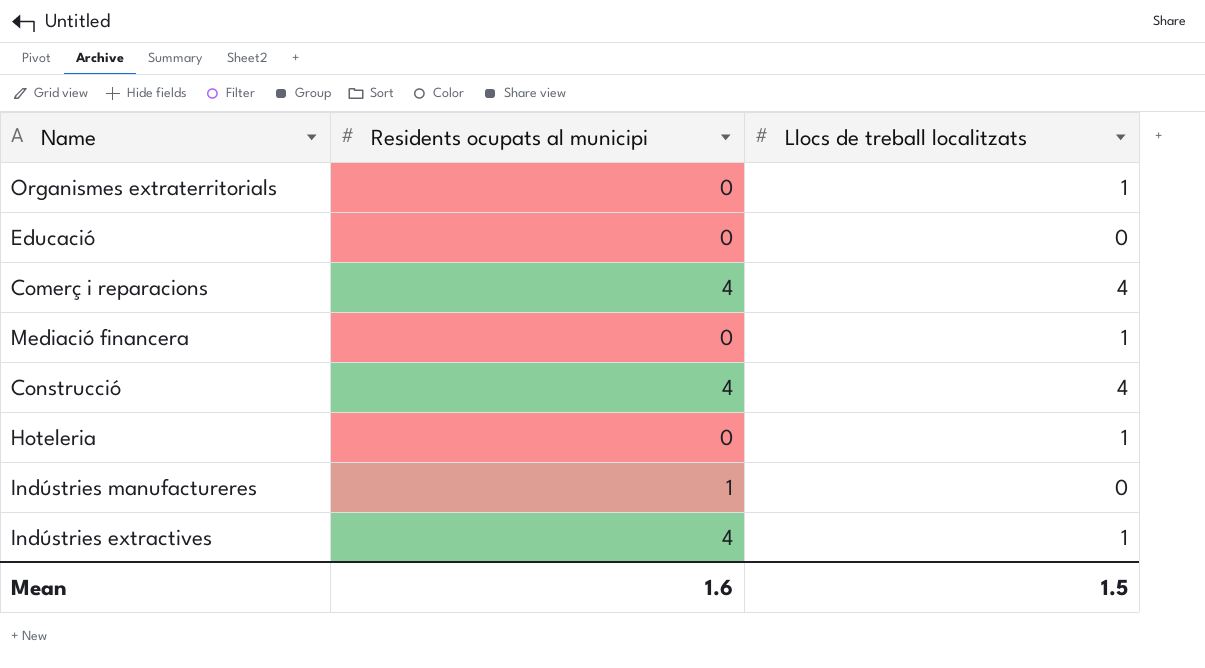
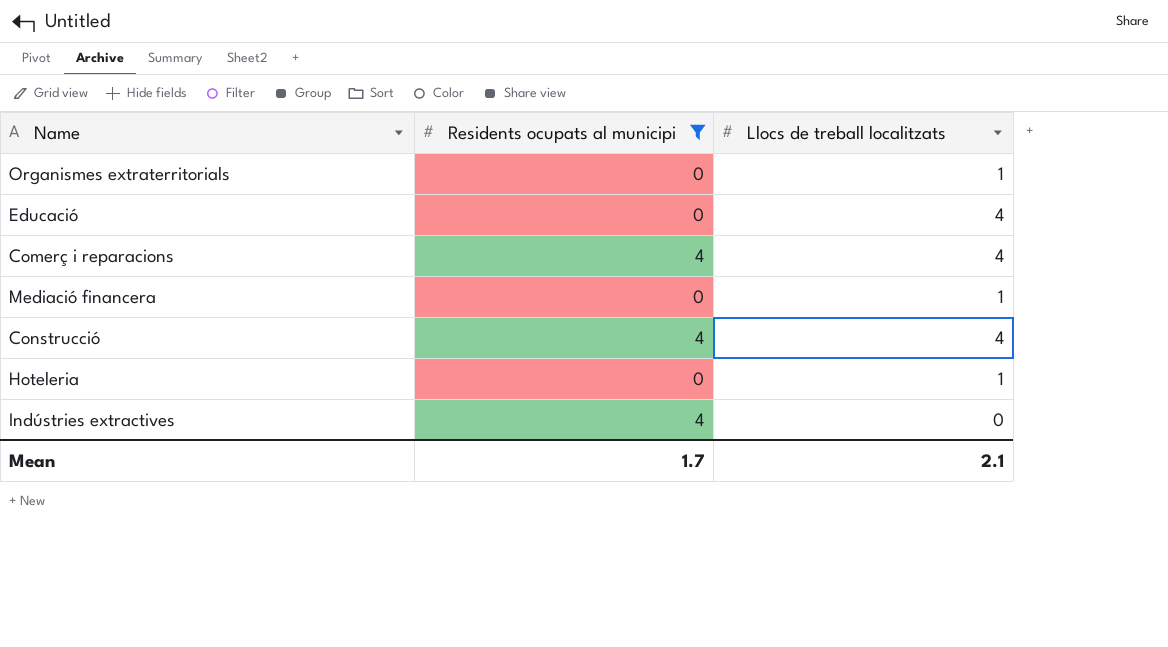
filter: none -> Residents ocupats al municipi != 1
Educació | Llocs de treball localitzats: 0 -> 4
Indústries extractives | Llocs de treball localitzats: 1 -> 0
Mean | Residents ocupats al municipi: 1.6 -> 1.7
Mean | Llocs de treball localitzats: 1.5 -> 2.1

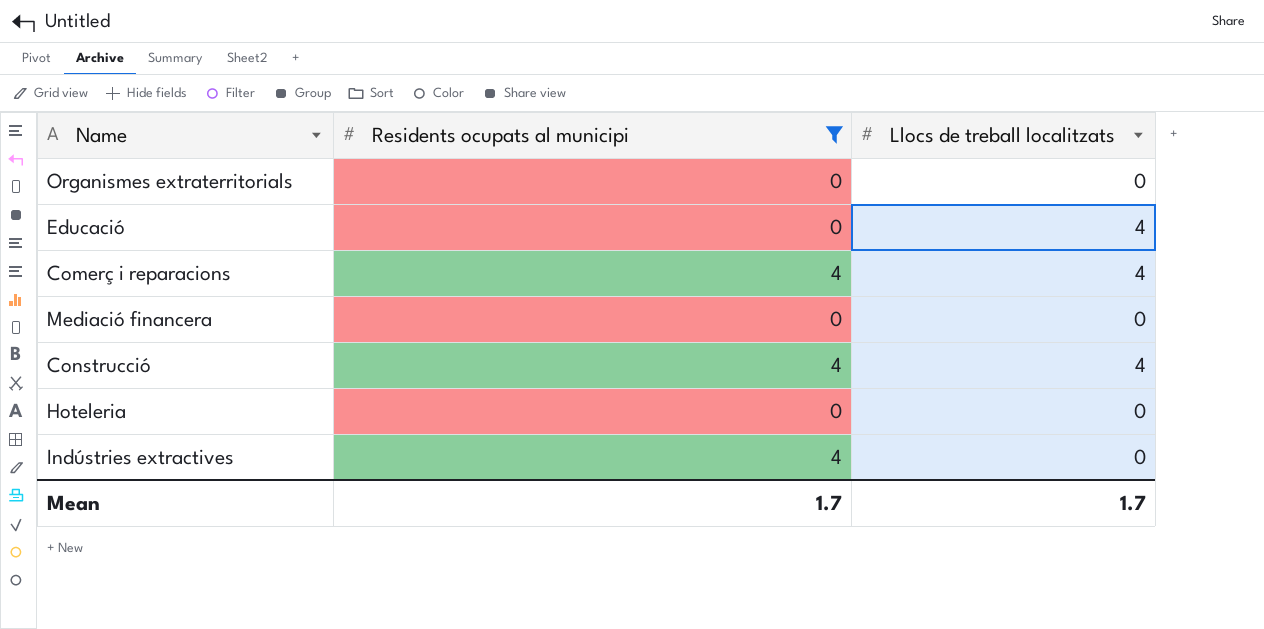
Organismes extraterritorials | Llocs de treball localitzats: 1 -> 0
Mediació financera | Llocs de treball localitzats: 1 -> 0
Hoteleria | Llocs de treball localitzats: 1 -> 0
Mean | Llocs de treball localitzats: 2.1 -> 1.7

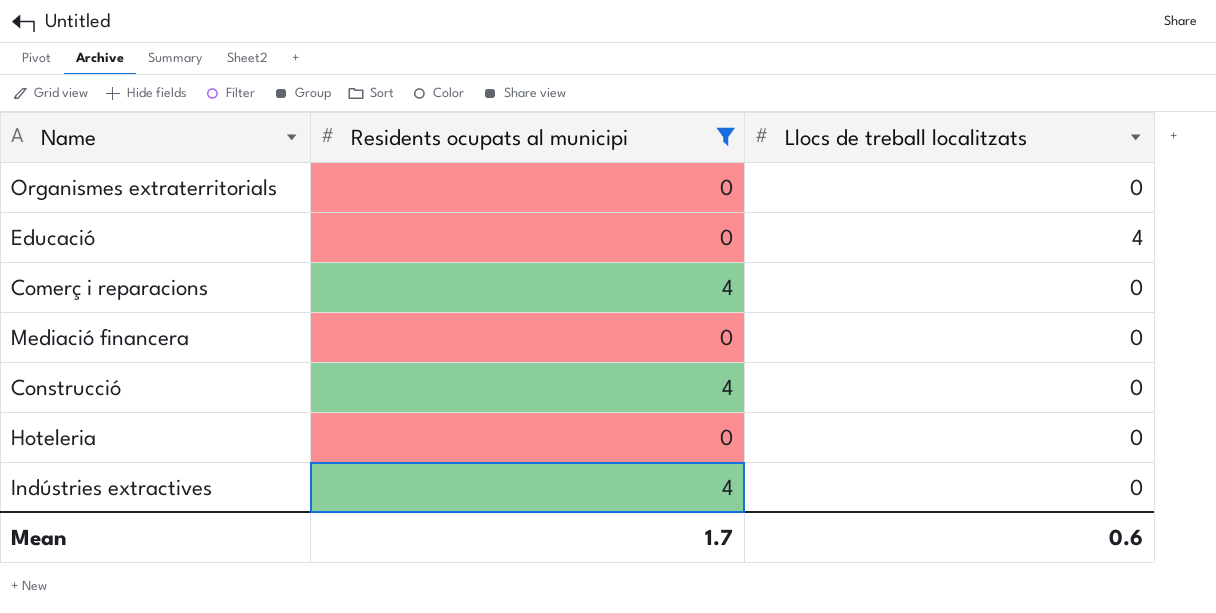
Comerç i reparacions | Llocs de treball localitzats: 4 -> 0
Construcció | Llocs de treball localitzats: 4 -> 0
Mean | Llocs de treball localitzats: 1.7 -> 0.6

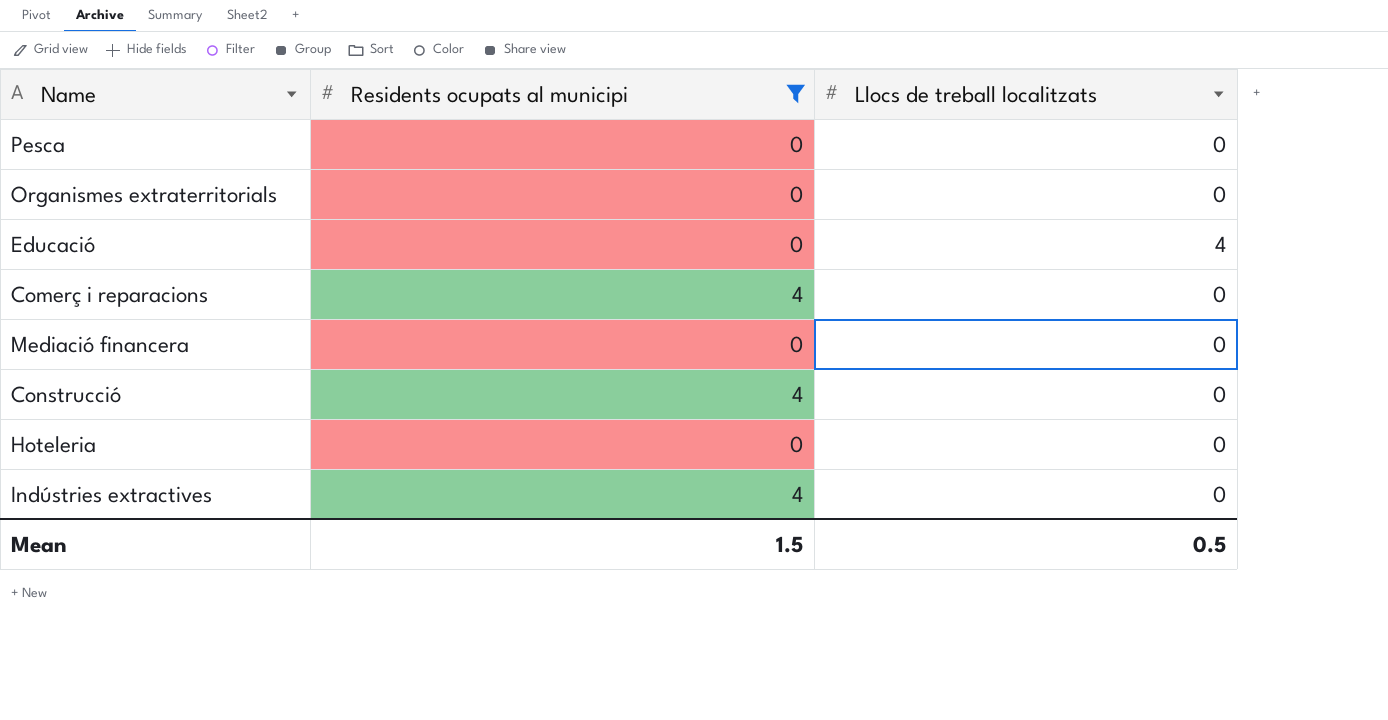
row Pesca: none -> 0 | 0
Mean | Residents ocupats al municipi: 1.7 -> 1.5
Mean | Llocs de treball localitzats: 0.6 -> 0.5

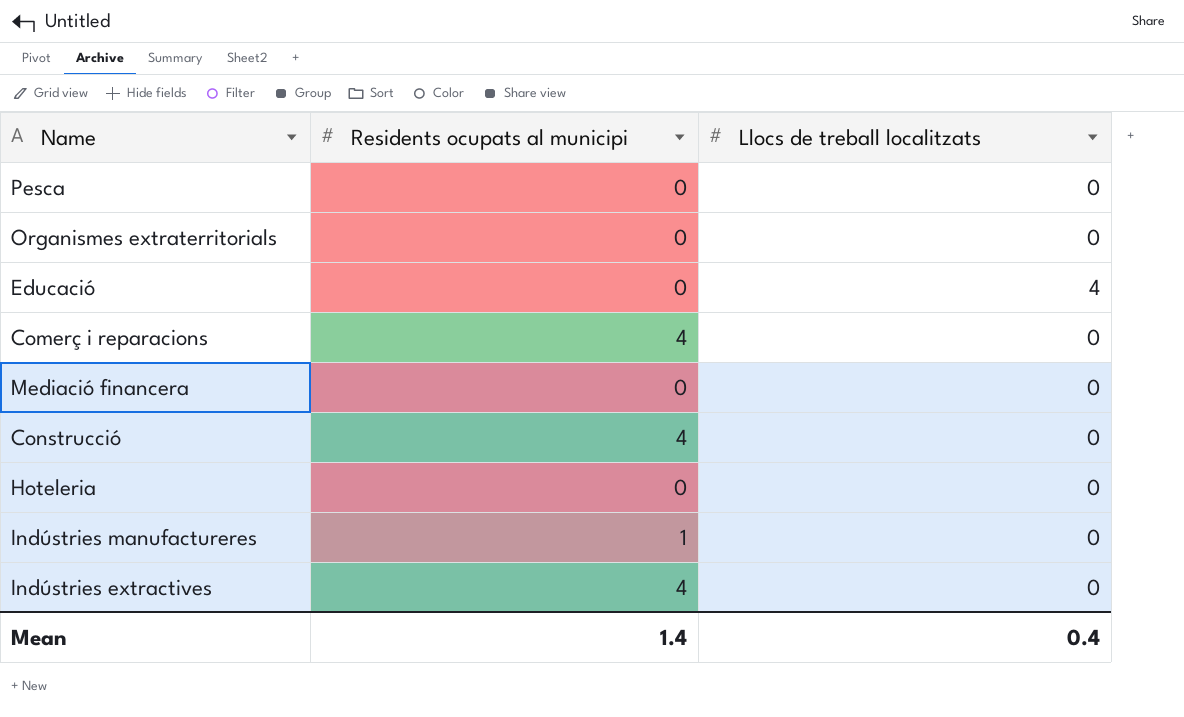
filter: Residents ocupats al municipi != 1 -> none
Mean | Residents ocupats al municipi: 1.5 -> 1.4
Mean | Llocs de treball localitzats: 0.5 -> 0.4

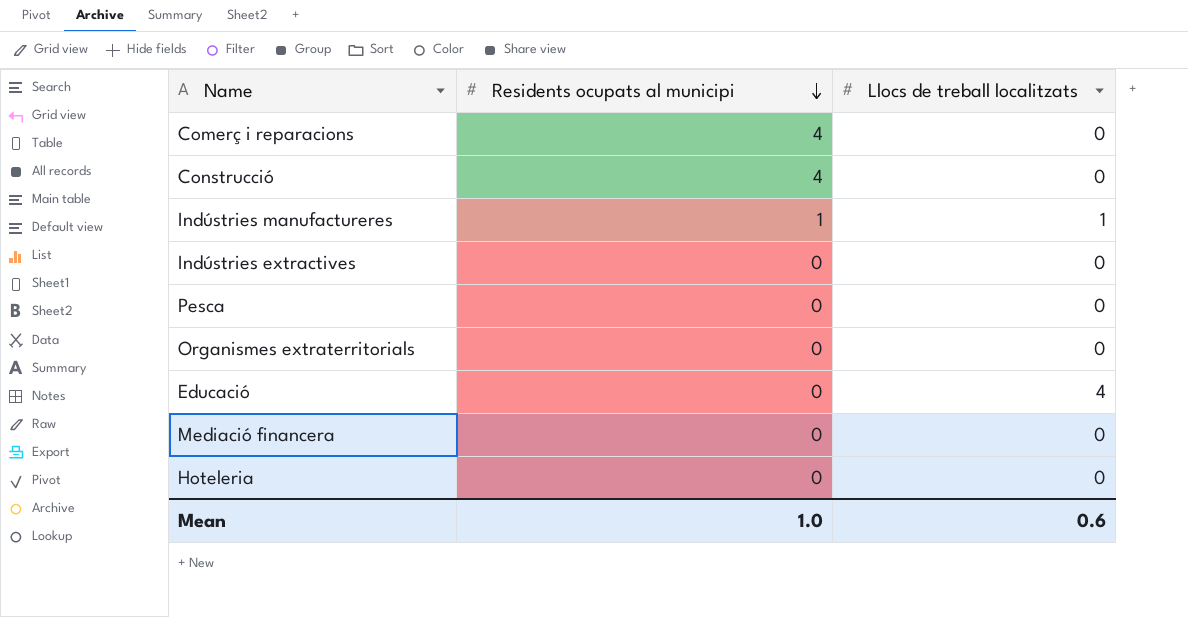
row order: none -> Residents ocupats al municipi descending
Indústries manufactureres | Llocs de treball localitzats: 0 -> 1
Indústries extractives | Residents ocupats al municipi: 4 -> 0
Mean | Residents ocupats al municipi: 1.4 -> 1.0
Mean | Llocs de treball localitzats: 0.4 -> 0.6

